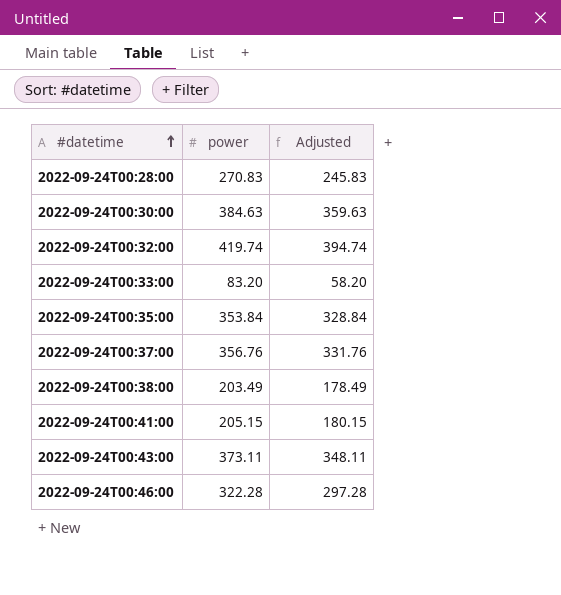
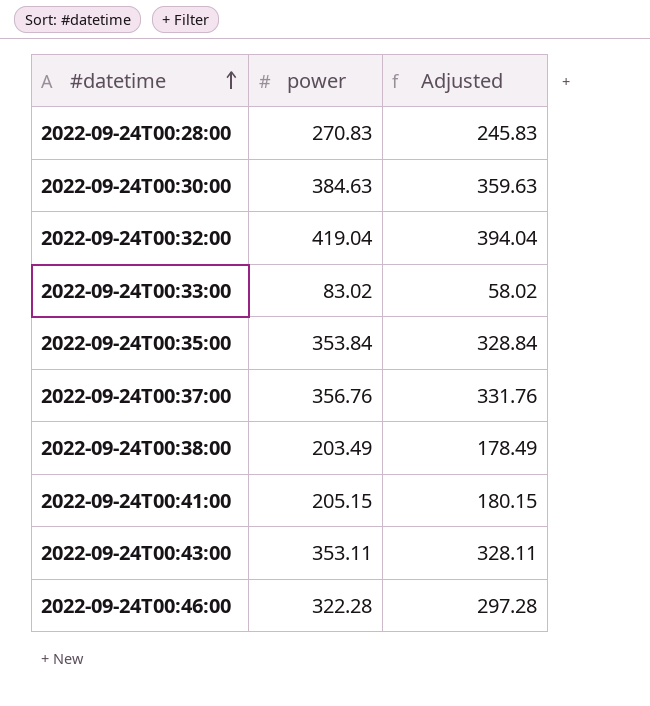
2022-09-24T00:32:00 | power: 419.74 -> 419.04
2022-09-24T00:32:00 | Adjusted: 394.74 -> 394.04
2022-09-24T00:33:00 | power: 83.20 -> 83.02
2022-09-24T00:33:00 | Adjusted: 58.20 -> 58.02
2022-09-24T00:43:00 | power: 373.11 -> 353.11
2022-09-24T00:43:00 | Adjusted: 348.11 -> 328.11

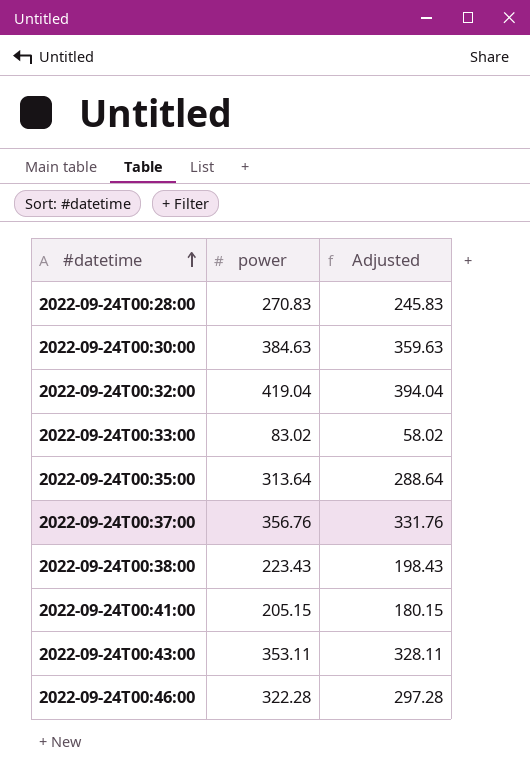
2022-09-24T00:35:00 | power: 353.84 -> 313.64
2022-09-24T00:35:00 | Adjusted: 328.84 -> 288.64
2022-09-24T00:38:00 | power: 203.49 -> 223.43
2022-09-24T00:38:00 | Adjusted: 178.49 -> 198.43

